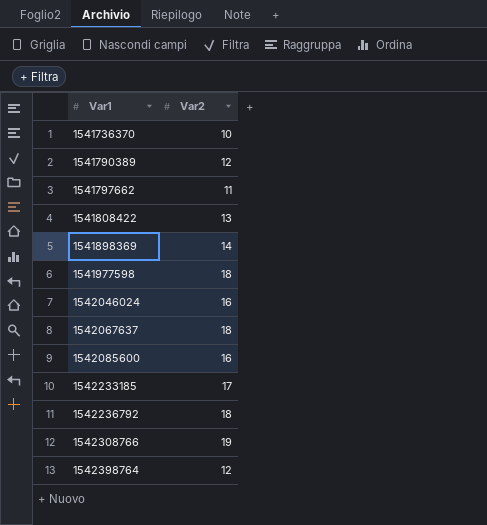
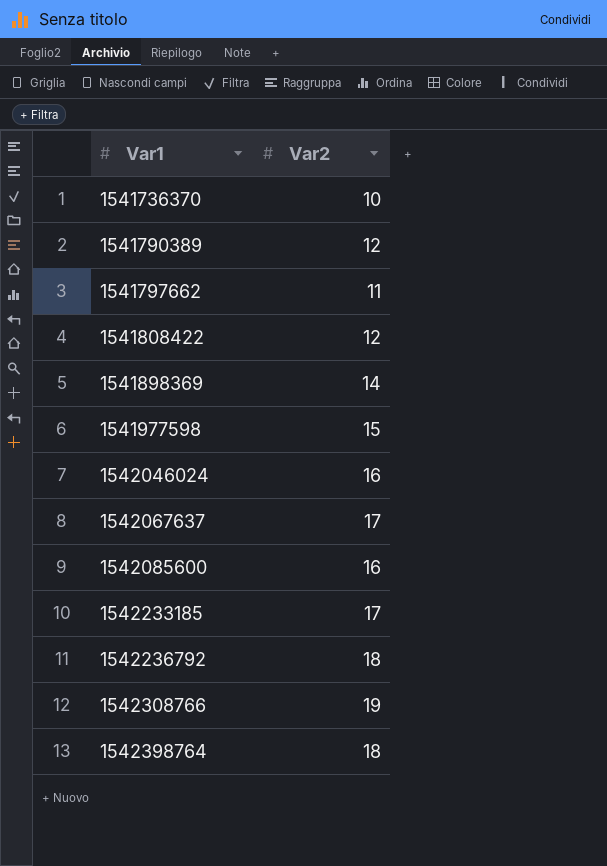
1541808422 | Var2: 13 -> 12
1541977598 | Var2: 18 -> 15
1542067637 | Var2: 18 -> 17
1542398764 | Var2: 12 -> 18

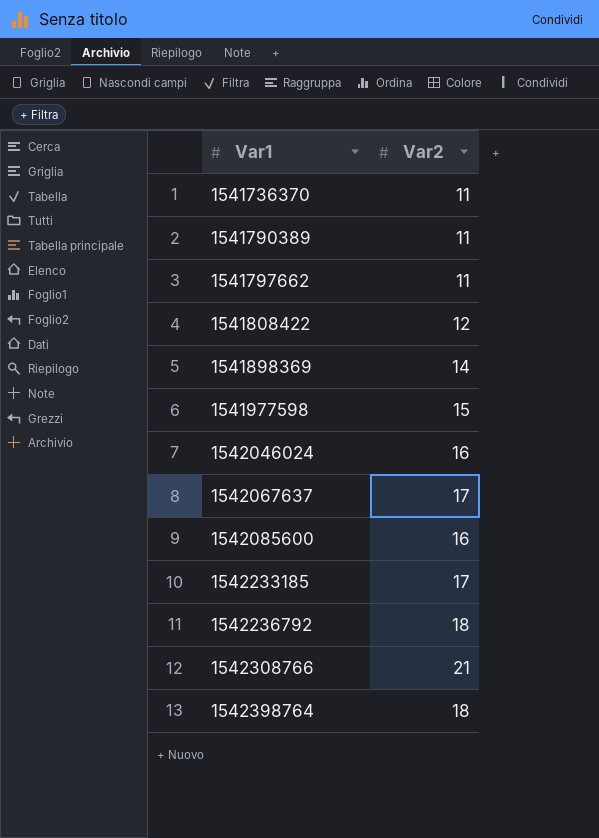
1541736370 | Var2: 10 -> 11
1541790389 | Var2: 12 -> 11
1542308766 | Var2: 19 -> 21

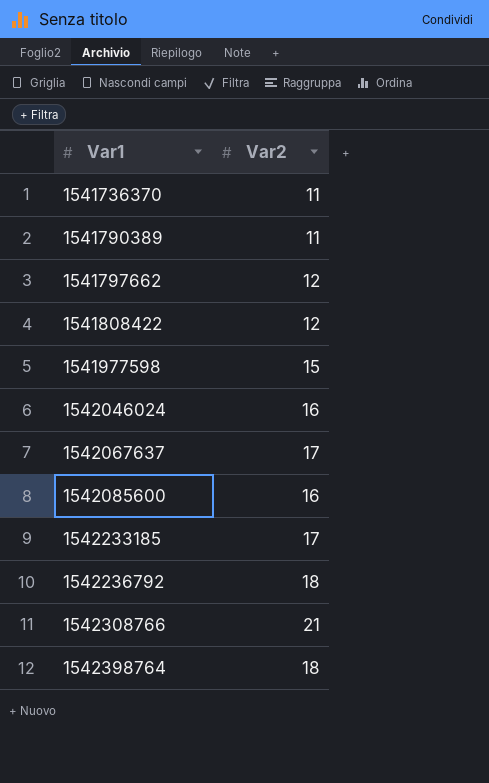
row 1541898369: 14 -> none
1541797662 | Var2: 11 -> 12

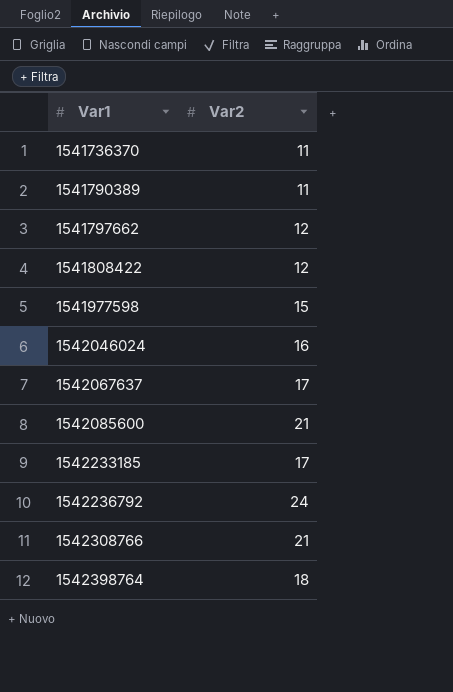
1542085600 | Var2: 16 -> 21
1542236792 | Var2: 18 -> 24

